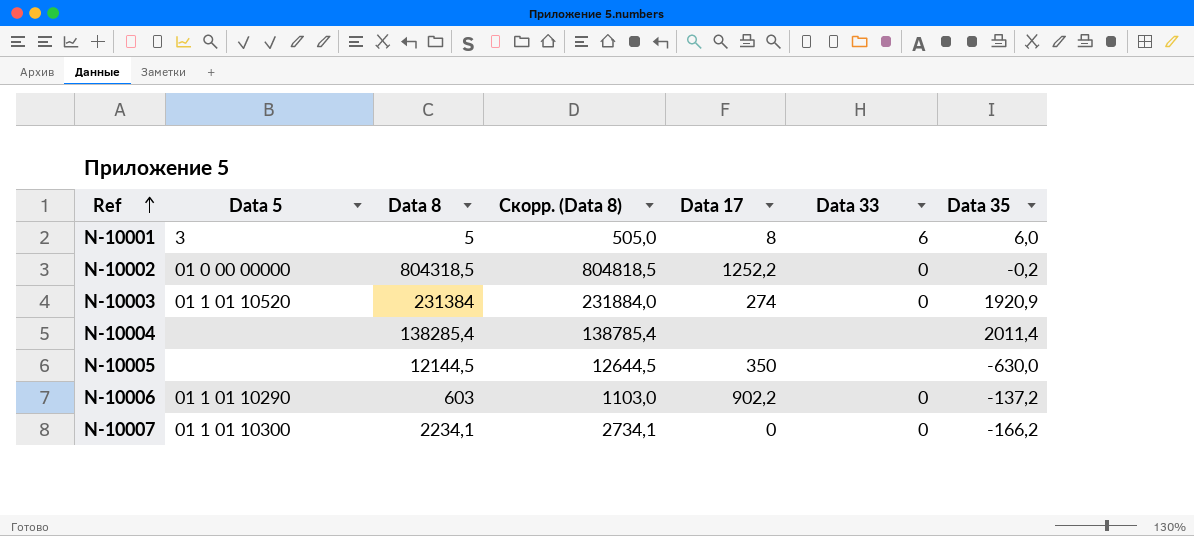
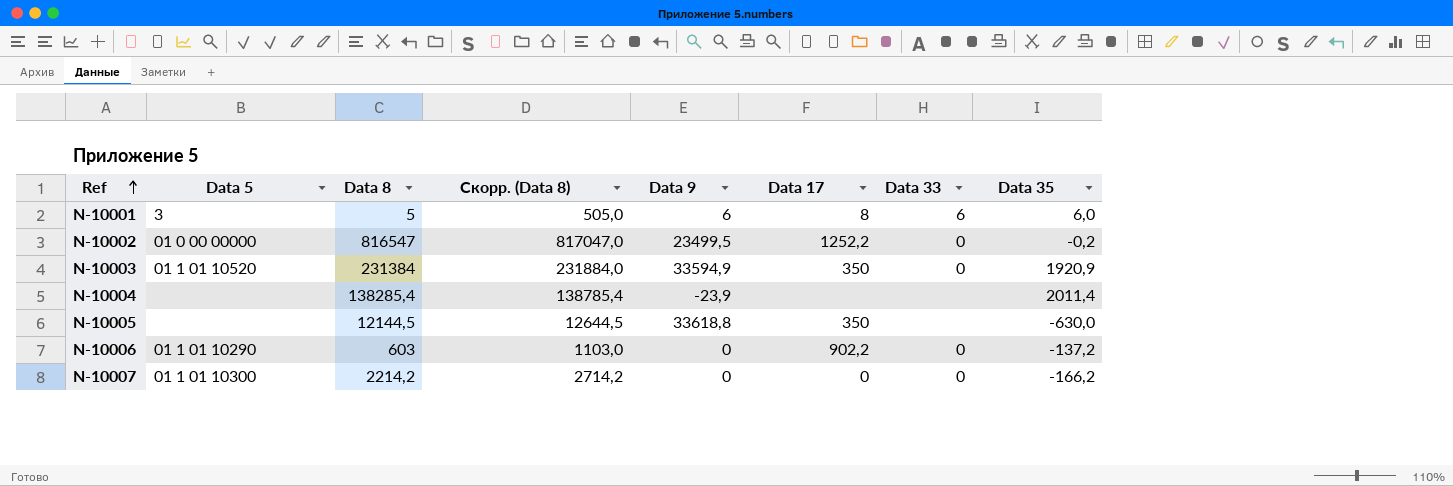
column Data 9 | position: none -> 5
N-10002 | Data 8: 804318,5 -> 816547
N-10002 | Скорр. (Data 8): 804818,5 -> 817047,0
N-10003 | Data 17: 274 -> 350
N-10007 | Data 8: 2234,1 -> 2214,2
N-10007 | Скорр. (Data 8): 2734,1 -> 2714,2

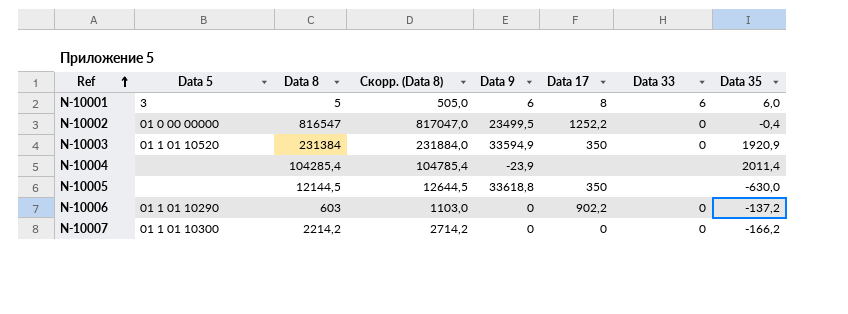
N-10002 | Data 35: -0,2 -> -0,4
N-10004 | Data 8: 138285,4 -> 104285,4
N-10004 | Скорр. (Data 8): 138785,4 -> 104785,4

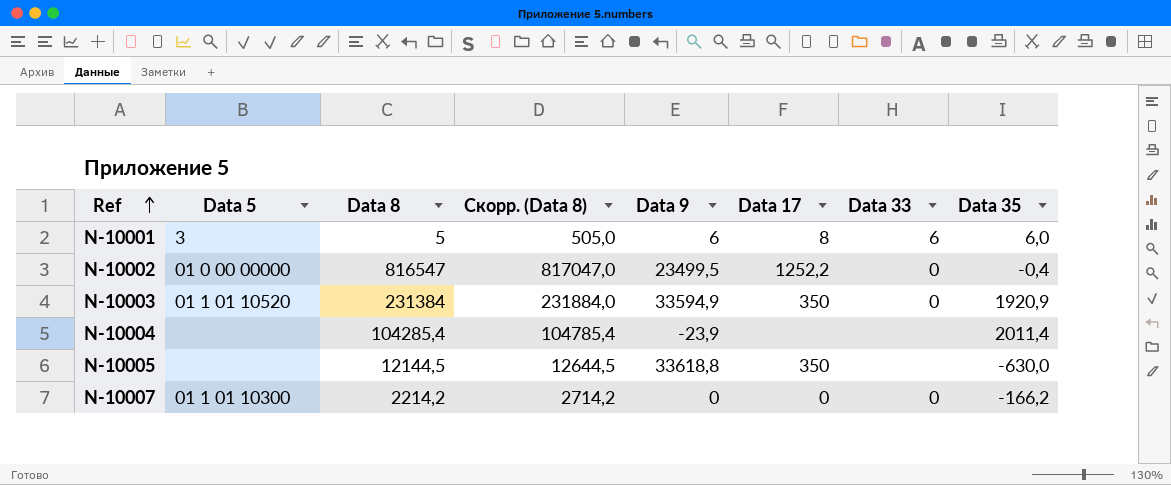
row N-10006: 01 1 01 10290 | 603 | 1103,0 | 0 | 902,2 | 0 | -137,2 -> none

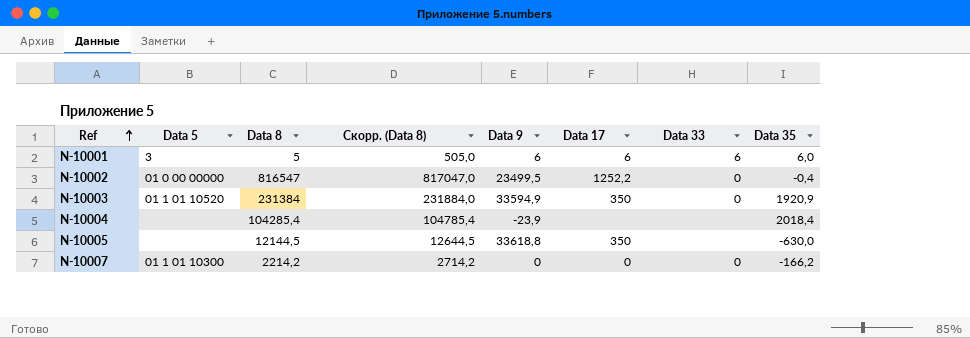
N-10001 | Data 17: 8 -> 6
N-10004 | Data 35: 2011,4 -> 2018,4

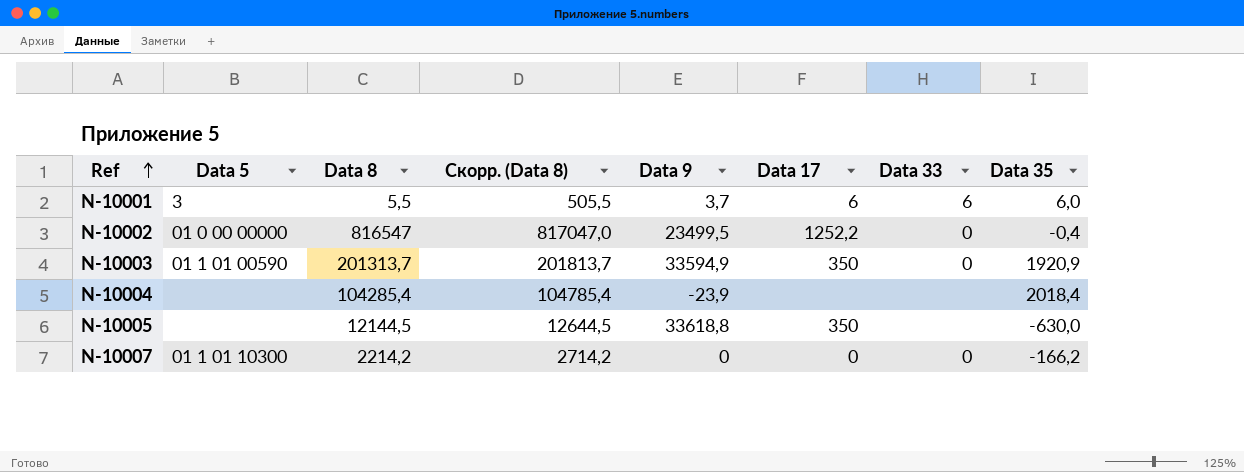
N-10001 | Data 8: 5 -> 5,5
N-10001 | Скорр. (Data 8): 505,0 -> 505,5
N-10001 | Data 9: 6 -> 3,7
N-10003 | Data 5: 01 1 01 10520 -> 01 1 01 00590
N-10003 | Data 8: 231384 -> 201313,7
N-10003 | Скорр. (Data 8): 231884,0 -> 201813,7

